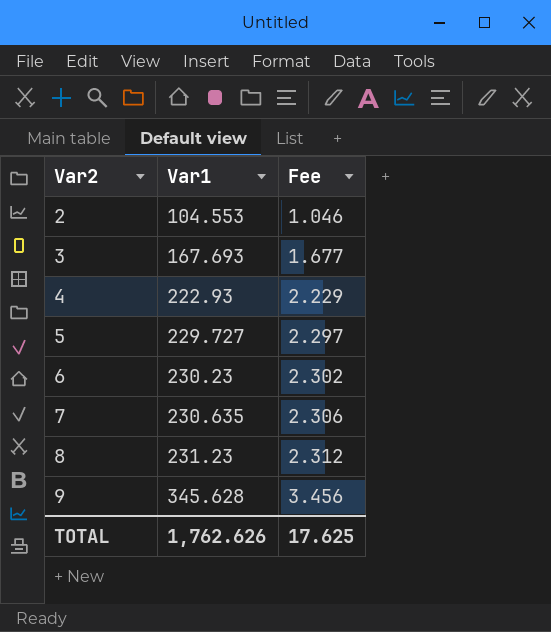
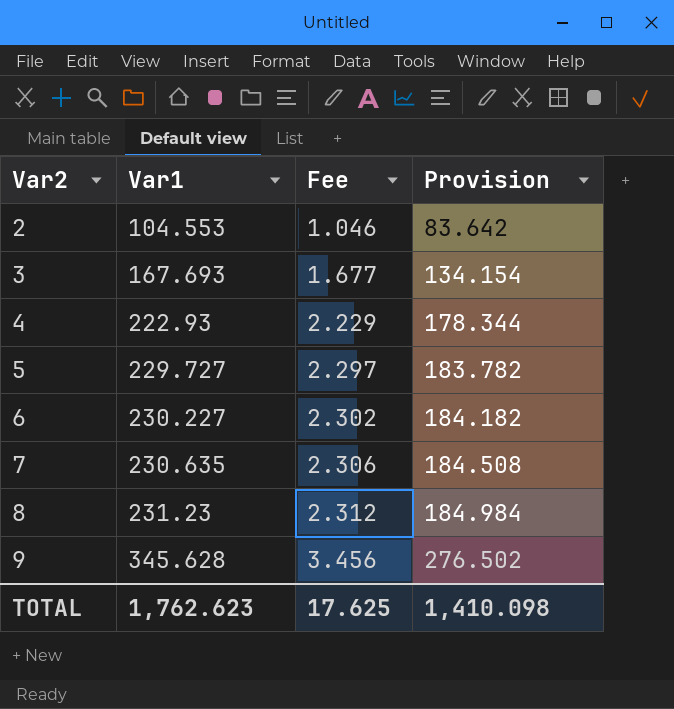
column Provision | formula: none -> [Var1] * 0.8
6 | Var1: 230.23 -> 230.227
TOTAL | Var1: 1,762.626 -> 1,762.623

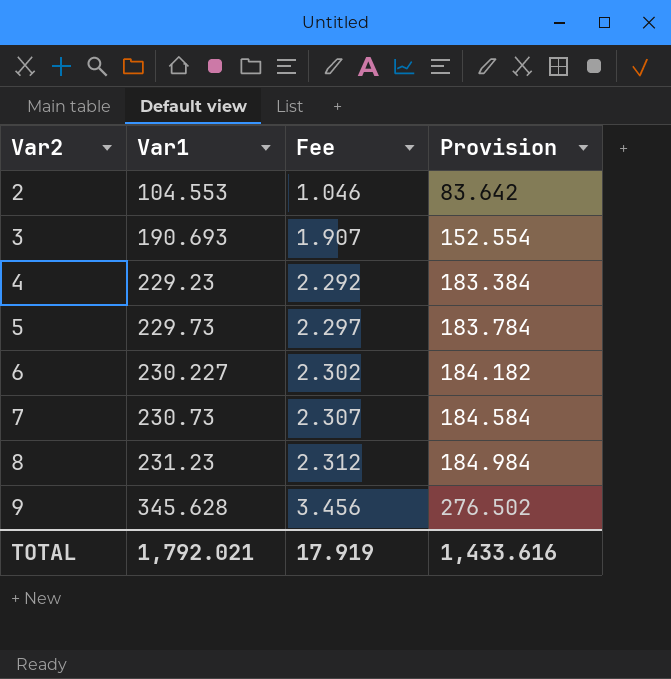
3 | Var1: 167.693 -> 190.693
3 | Fee: 1.677 -> 1.907
3 | Provision: 134.154 -> 152.554
4 | Var1: 222.93 -> 229.23
4 | Fee: 2.229 -> 2.292
4 | Provision: 178.344 -> 183.384
5 | Var1: 229.727 -> 229.73
5 | Provision: 183.782 -> 183.784
7 | Var1: 230.635 -> 230.73
7 | Fee: 2.306 -> 2.307
7 | Provision: 184.508 -> 184.584
TOTAL | Var1: 1,762.623 -> 1,792.021
TOTAL | Fee: 17.625 -> 17.919
TOTAL | Provision: 1,410.098 -> 1,433.616

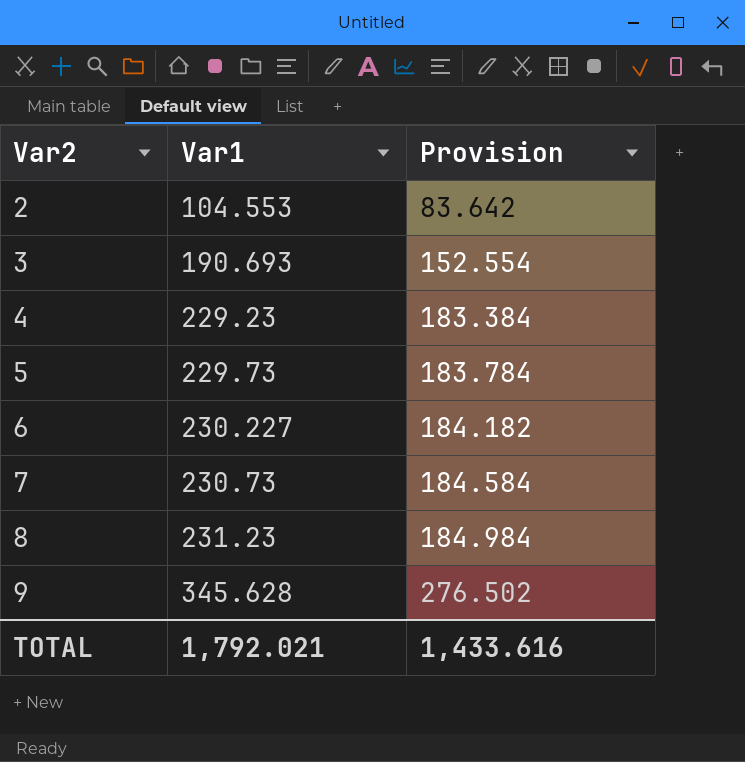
column Fee | formula: [Var1] * 0.01 -> none

